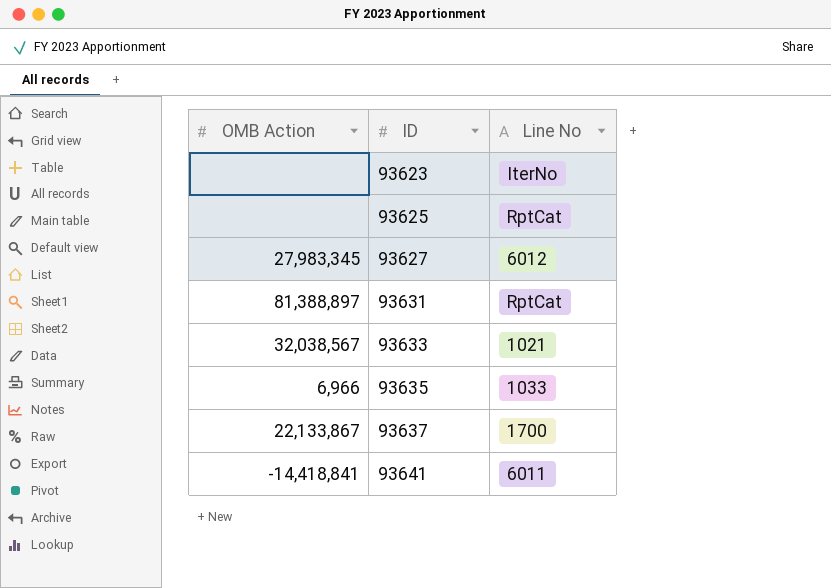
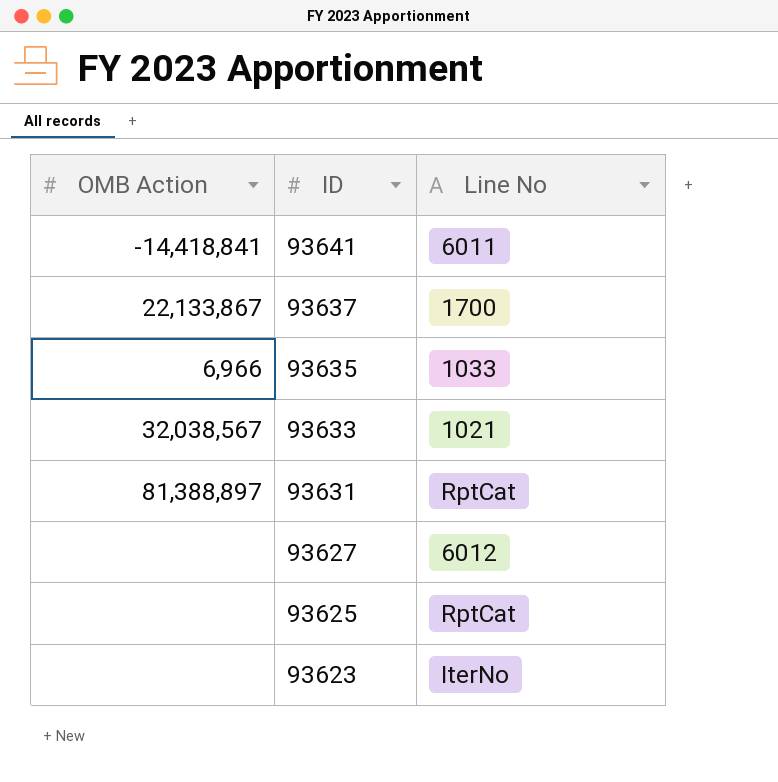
row order: ID ascending -> ID descending
93627 | OMB Action: 27,983,345 -> none

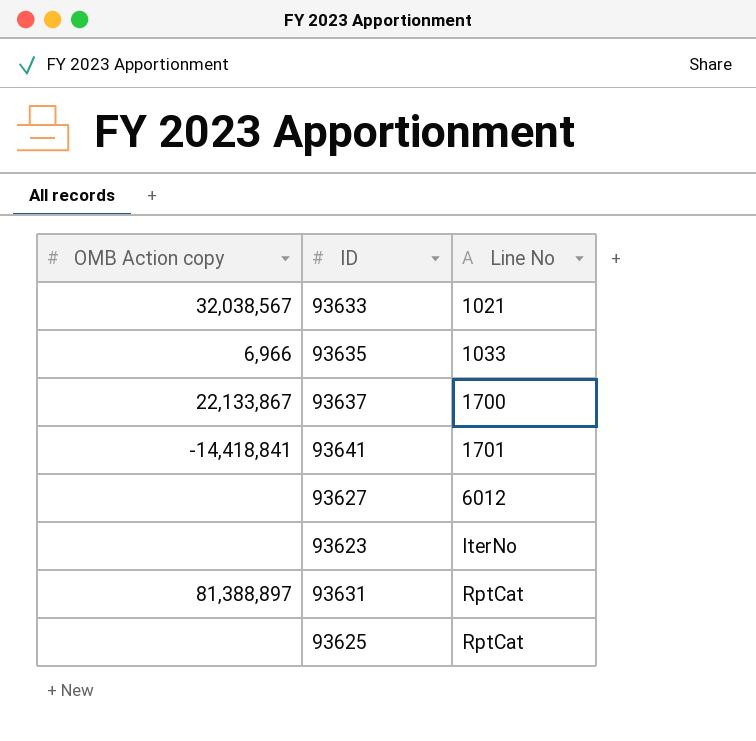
row order: ID descending -> Line No ascending
column name: OMB Action -> OMB Action copy
93641 | Line No: 6011 -> 1701

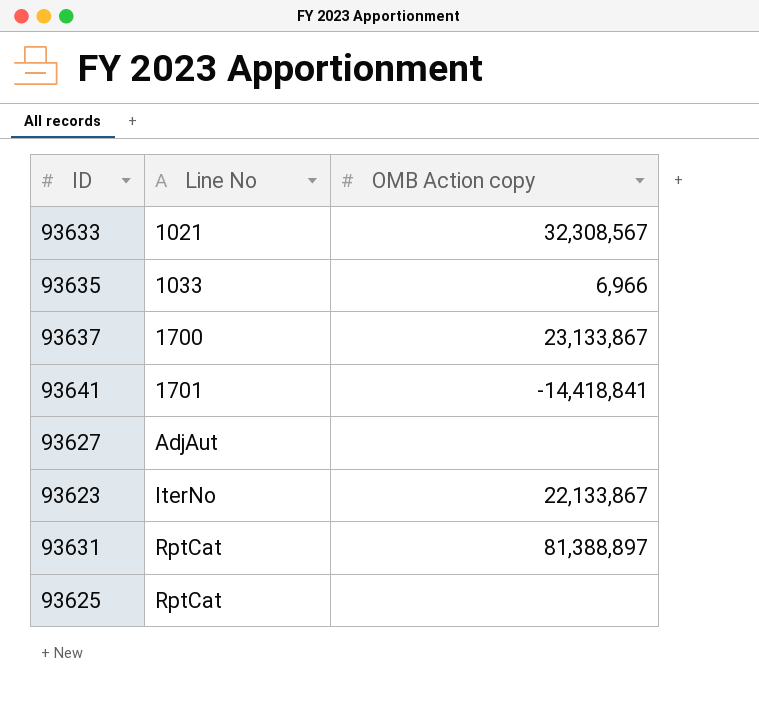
column OMB Action copy | position: 1 -> 3
93633 | OMB Action copy: 32,038,567 -> 32,308,567
93637 | OMB Action copy: 22,133,867 -> 23,133,867
93627 | Line No: 6012 -> AdjAut
93623 | OMB Action copy: none -> 22,133,867

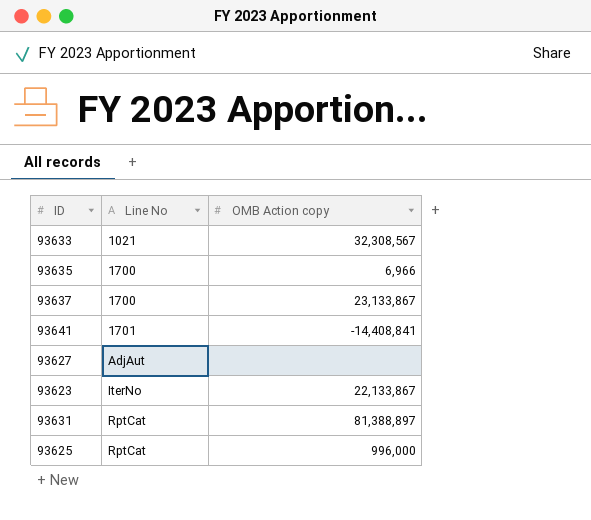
93635 | Line No: 1033 -> 1700
93641 | OMB Action copy: -14,418,841 -> -14,408,841
93625 | OMB Action copy: none -> 996,000

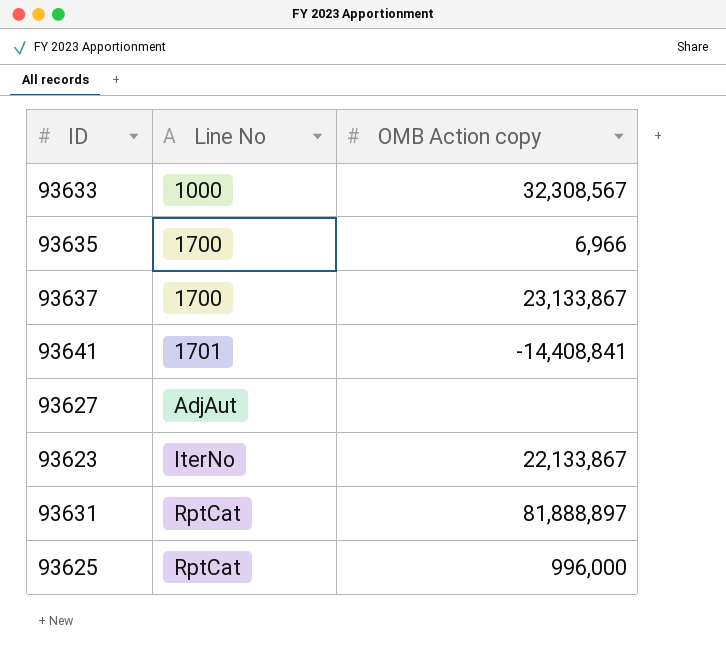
93633 | Line No: 1021 -> 1000
93631 | OMB Action copy: 81,388,897 -> 81,888,897

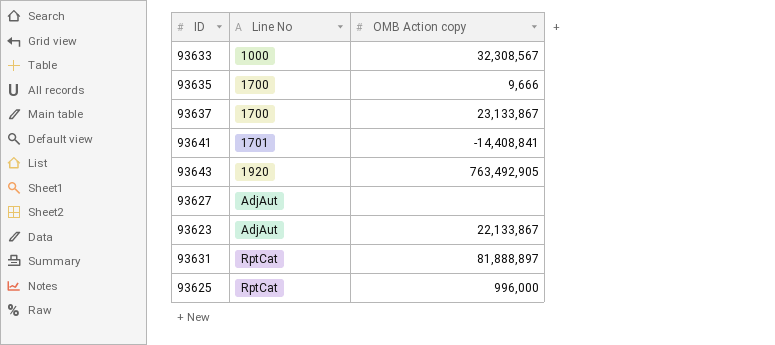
93635 | OMB Action copy: 6,966 -> 9,666
row 93643: none -> 1920 | 763,492,905
93623 | Line No: IterNo -> AdjAut

